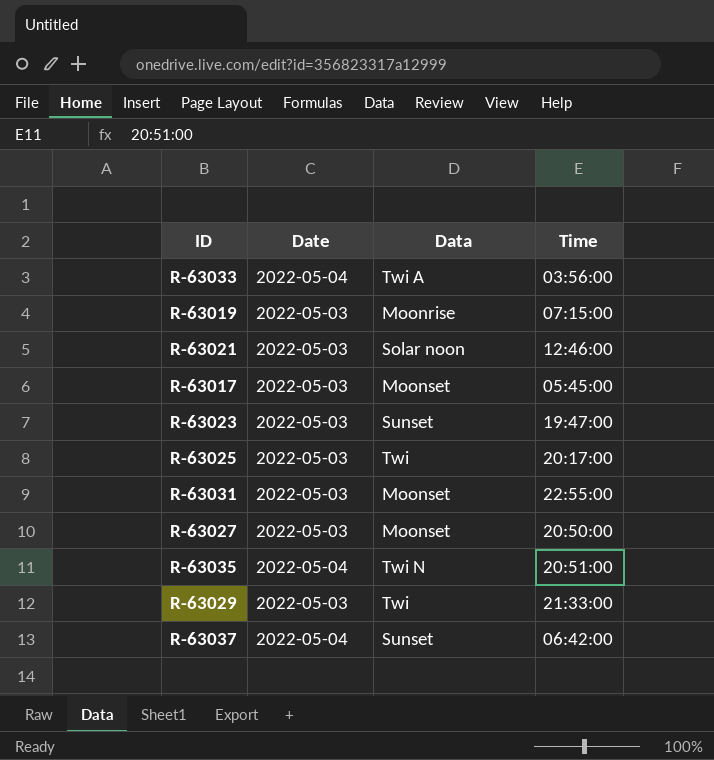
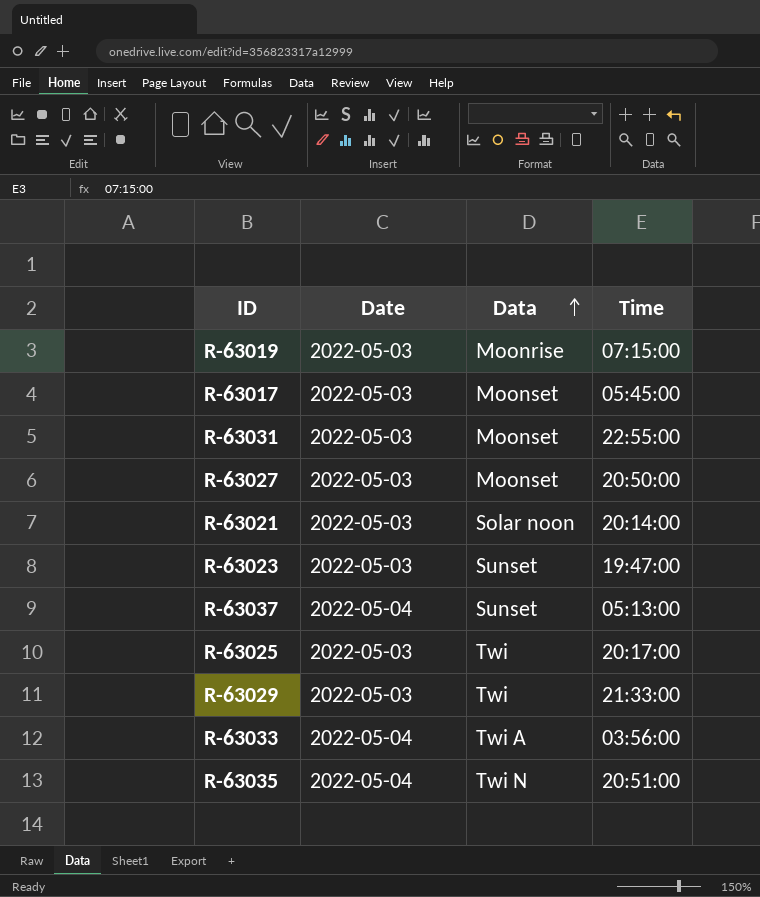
row order: none -> Data ascending
R-63021 | Time: 12:46:00 -> 20:14:00
R-63037 | Time: 06:42:00 -> 05:13:00

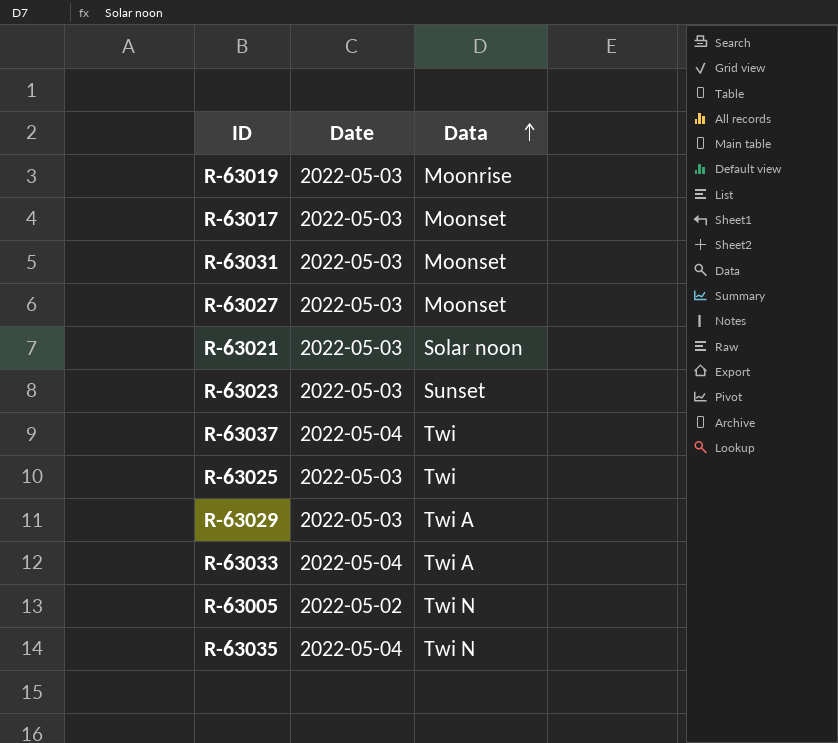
column Time | position: 4 -> none
R-63037 | Data: Sunset -> Twi
R-63029 | Data: Twi -> Twi A
row R-63005: none -> 2022-05-02 | Twi N

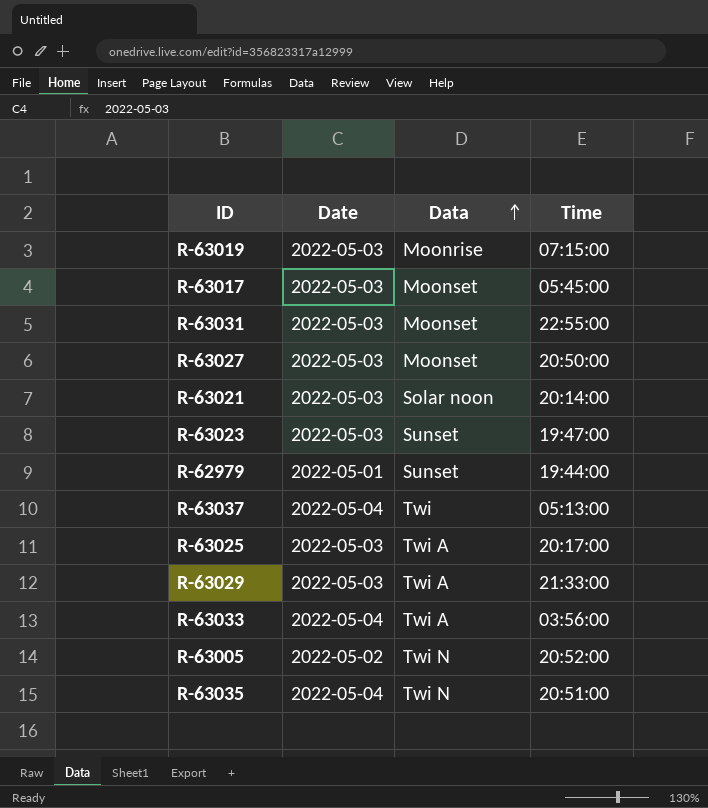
column Time | position: none -> 4
row R-62979: none -> 2022-05-01 | Sunset | 19:44:00
R-63025 | Data: Twi -> Twi A

